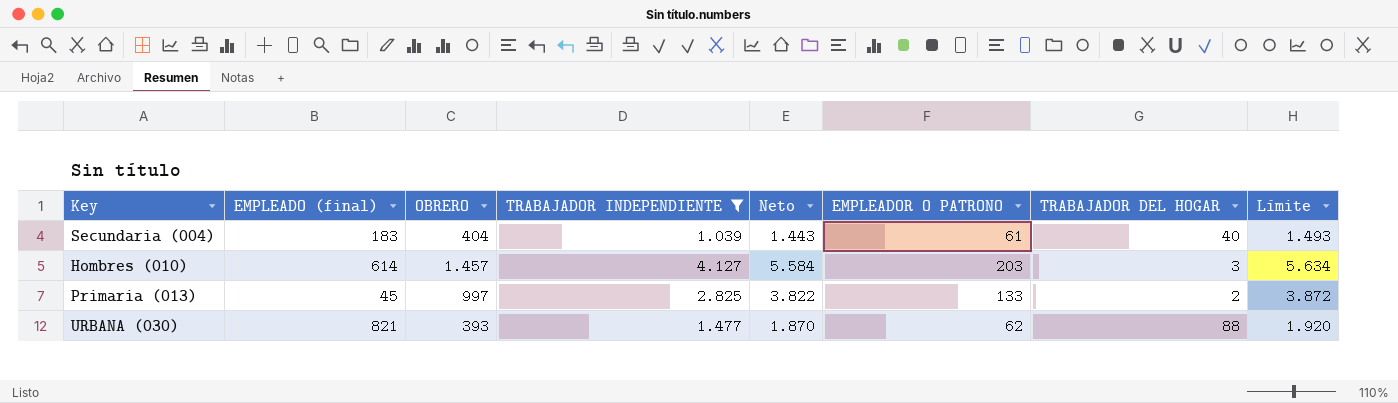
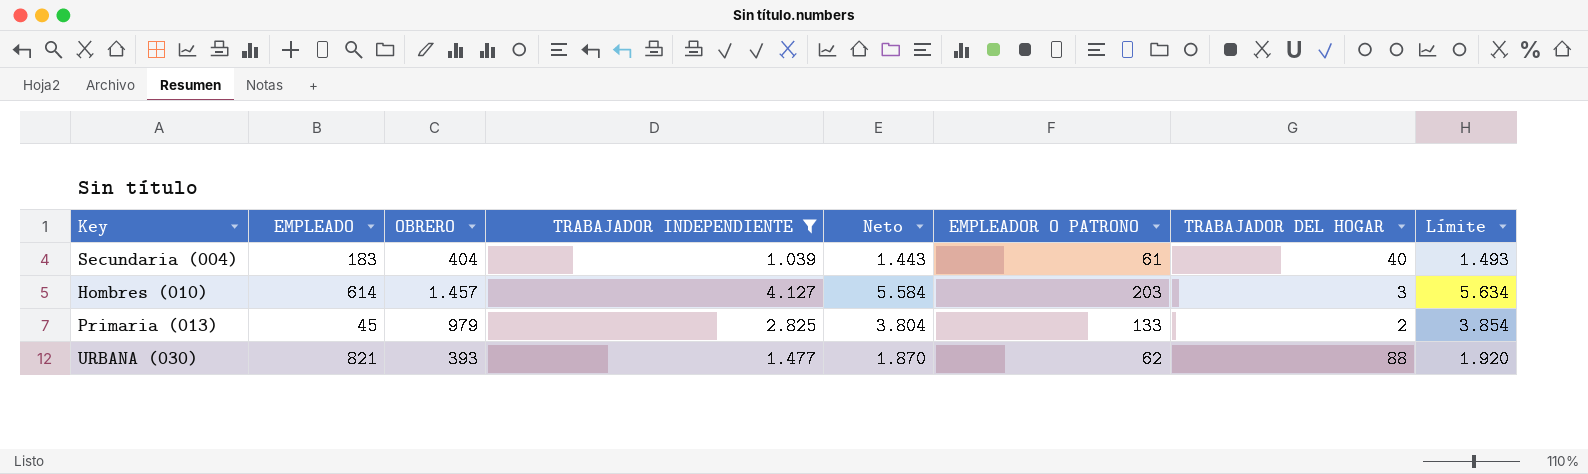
column name: EMPLEADO (final) -> EMPLEADO
Primaria (013) | OBRERO: 997 -> 979
Primaria (013) | Neto: 3.822 -> 3.804
Primaria (013) | Límite: 3.872 -> 3.854

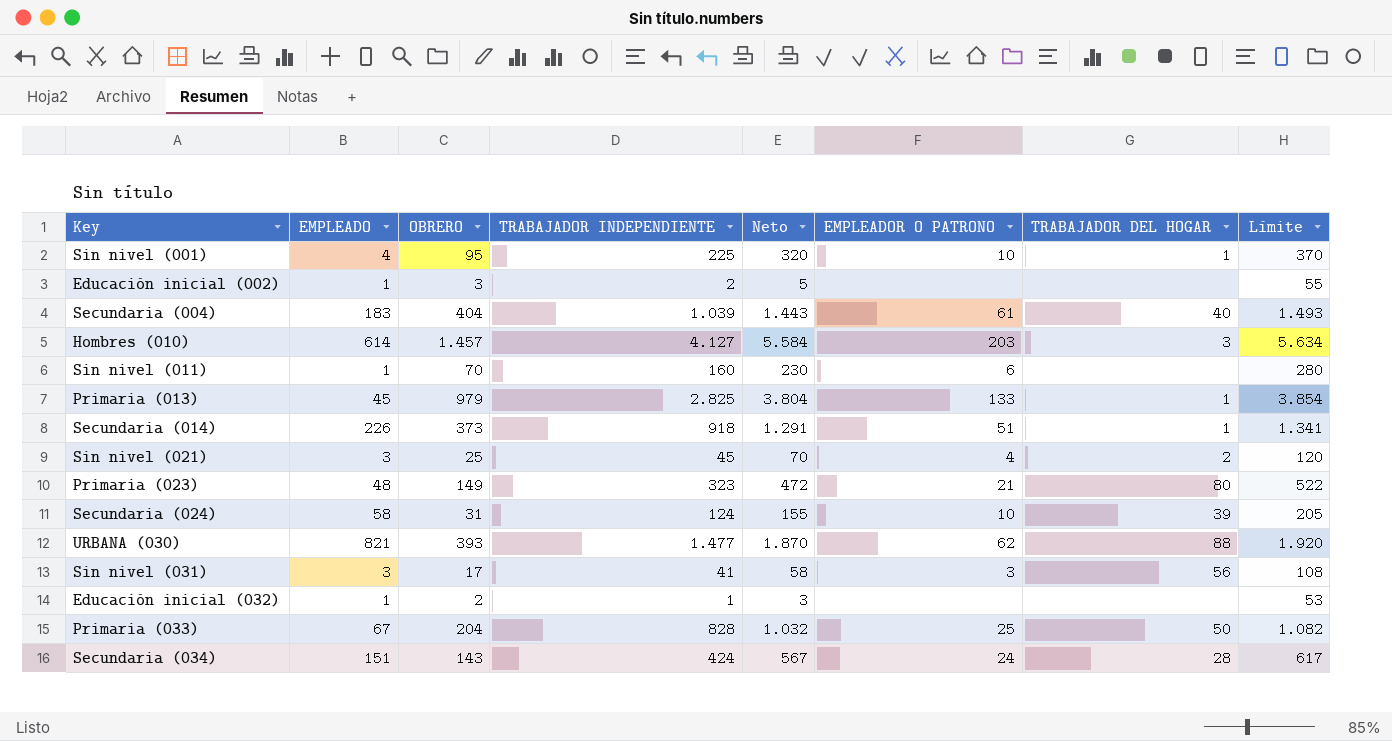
filter: TRABAJADOR INDEPENDIENTE >= 1.039 -> none
Primaria (013) | TRABAJADOR DEL HOGAR: 2 -> 1

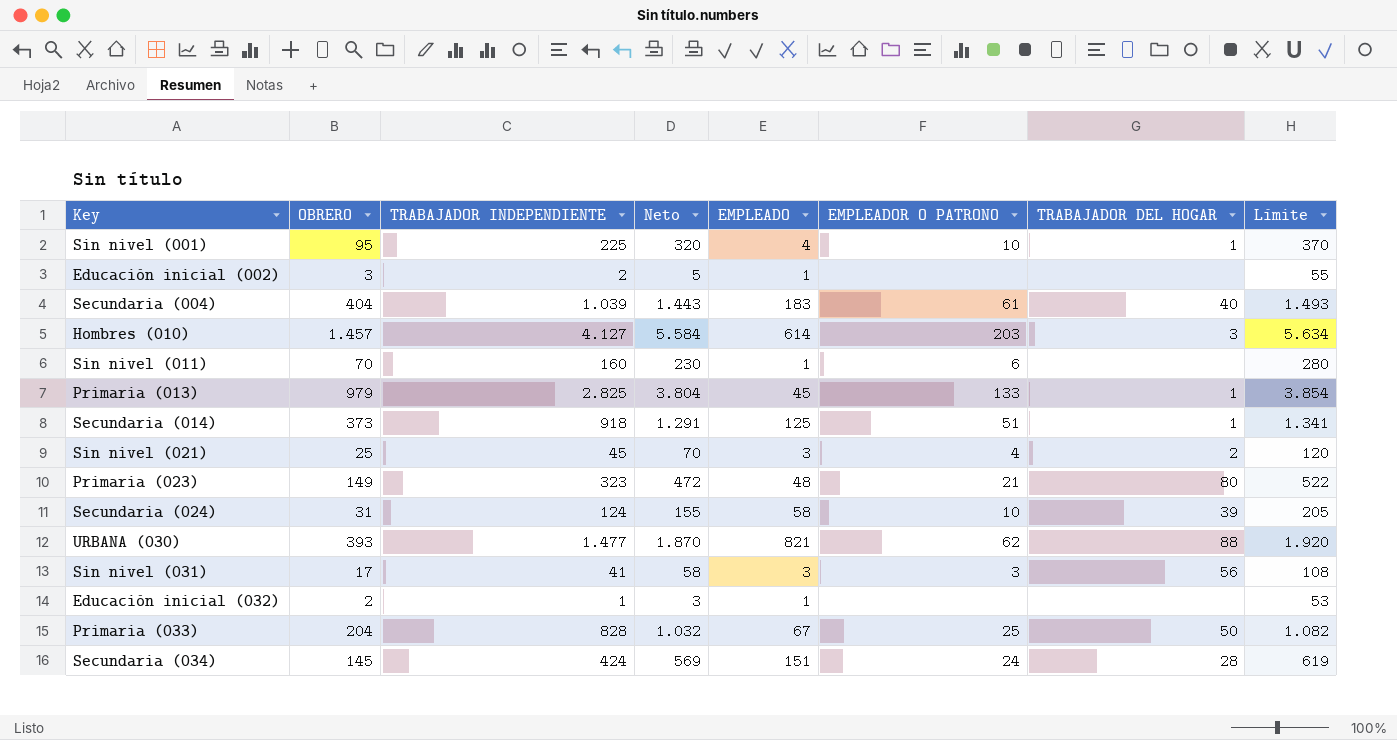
column EMPLEADO | position: 2 -> 5
Secundaria (014) | EMPLEADO: 226 -> 125
Secundaria (034) | OBRERO: 143 -> 145
Secundaria (034) | Neto: 567 -> 569
Secundaria (034) | Límite: 617 -> 619

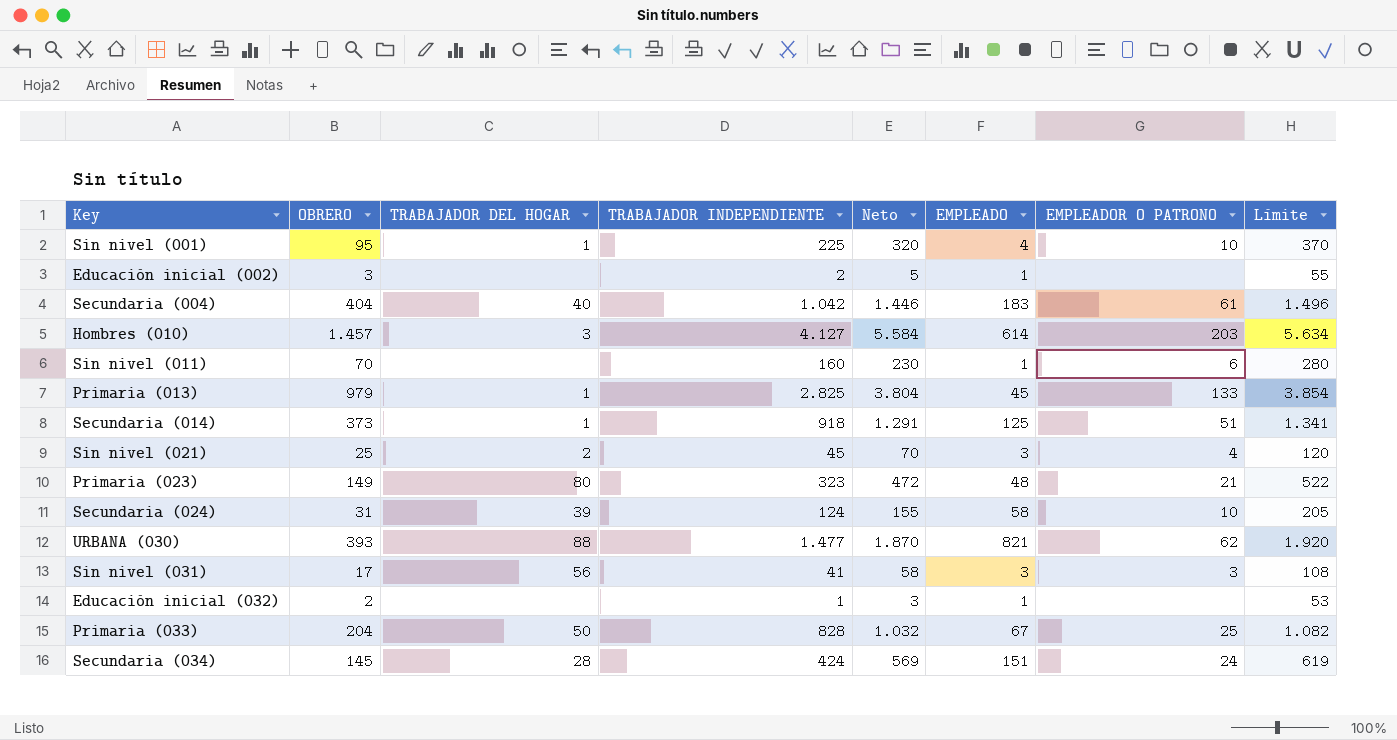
column TRABAJADOR DEL HOGAR | position: 7 -> 3
Secundaria (004) | TRABAJADOR INDEPENDIENTE: 1.039 -> 1.042
Secundaria (004) | Neto: 1.443 -> 1.446
Secundaria (004) | Límite: 1.493 -> 1.496

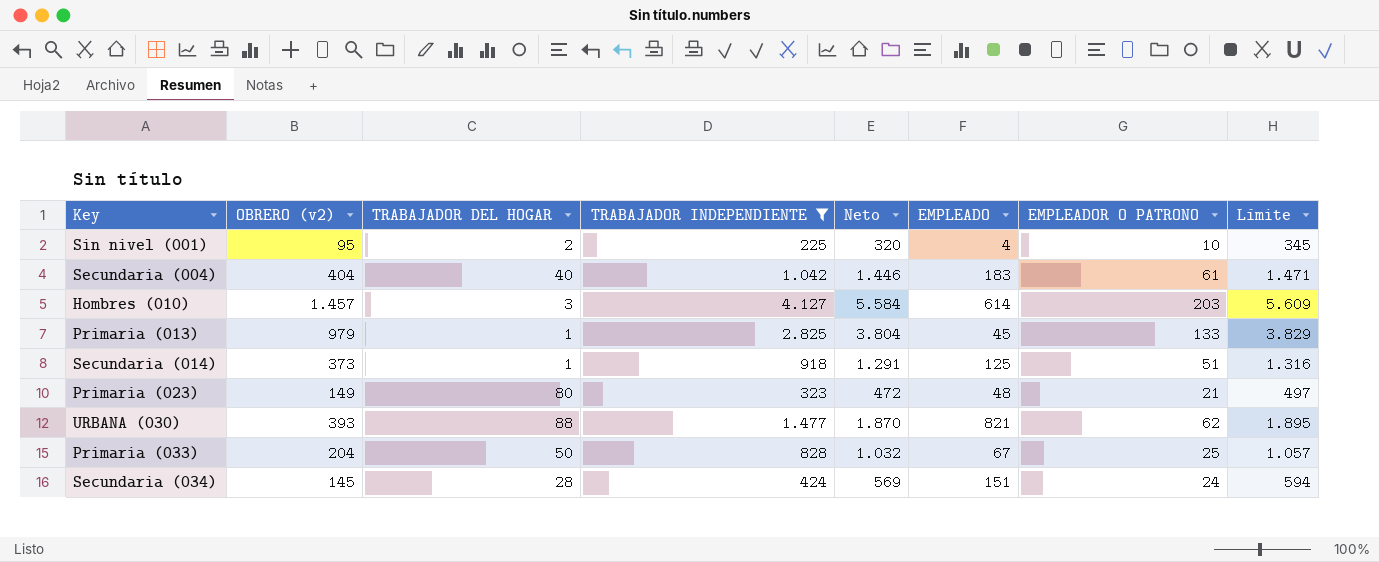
filter: none -> TRABAJADOR INDEPENDIENTE >= 225
column name: OBRERO -> OBRERO (v2)
column Límite | formula: [Neto] + 50 -> [Neto] + 25
Sin nivel (001) | TRABAJADOR DEL HOGAR: 1 -> 2

